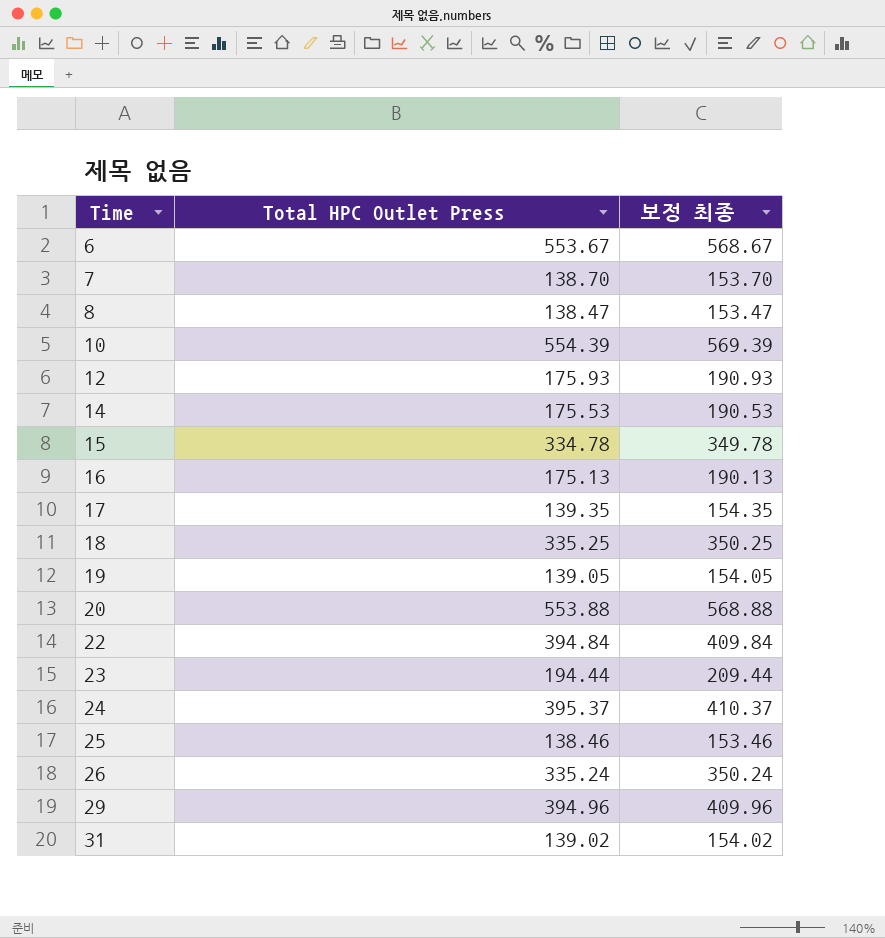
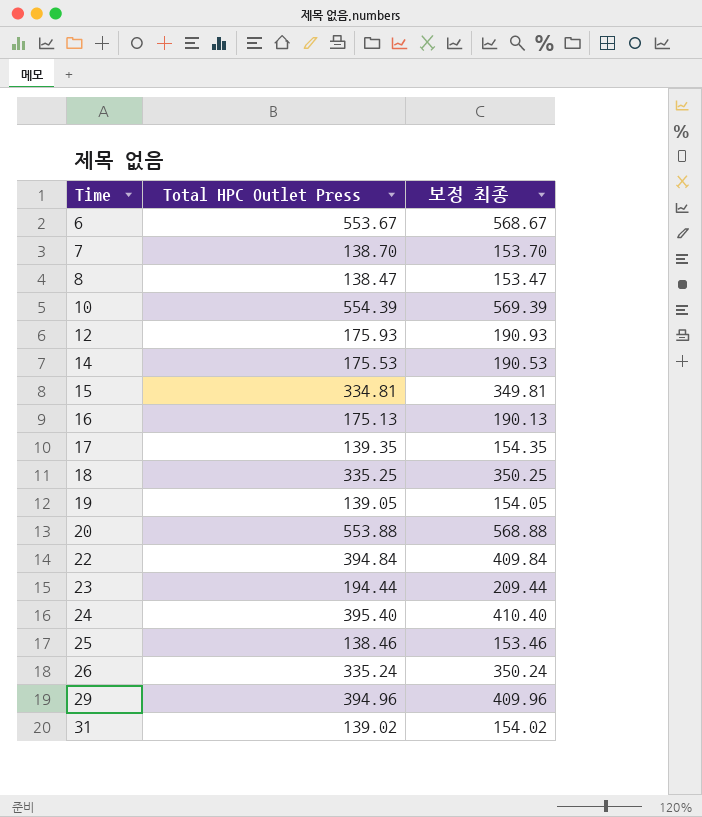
15 | Total HPC Outlet Press: 334.78 -> 334.81
15 | 보정 최종: 349.78 -> 349.81
24 | Total HPC Outlet Press: 395.37 -> 395.40
24 | 보정 최종: 410.37 -> 410.40

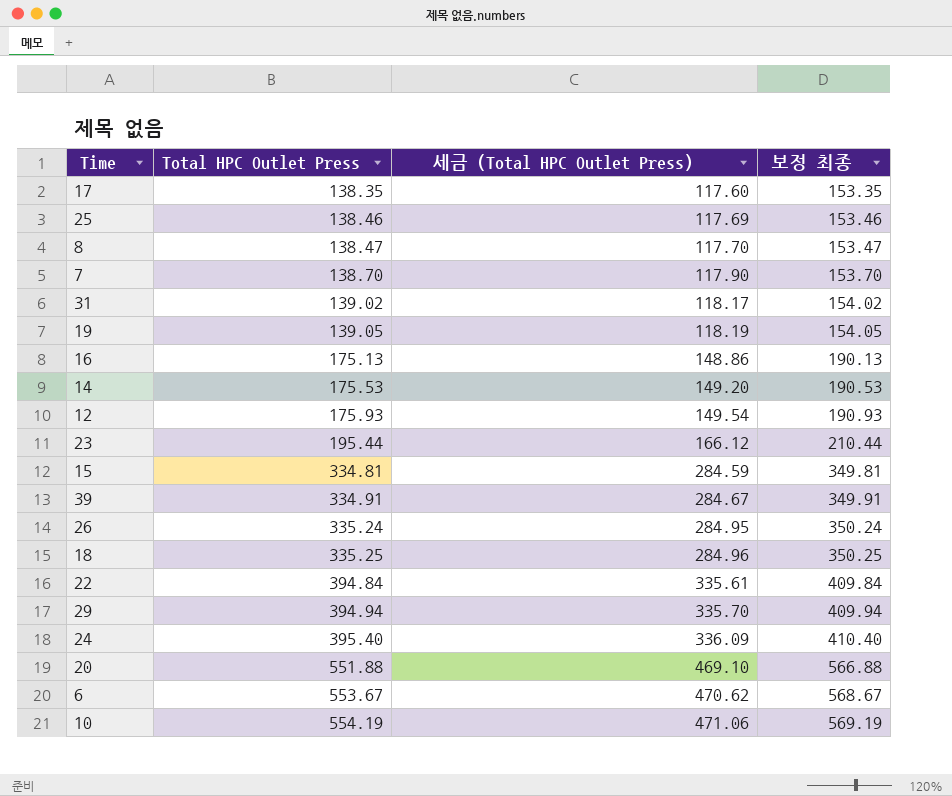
row order: Time ascending -> Total HPC Outlet Press ascending
column 세금 (Total HPC Outlet Press) | formula: none -> [Total HPC Outlet Press] * 0.85
17 | Total HPC Outlet Press: 139.35 -> 138.35
17 | 보정 최종: 154.35 -> 153.35
23 | Total HPC Outlet Press: 194.44 -> 195.44
23 | 보정 최종: 209.44 -> 210.44
row 39: none -> 334.91 | 284.67 | 349.91
29 | Total HPC Outlet Press: 394.96 -> 394.94
29 | 보정 최종: 409.96 -> 409.94
20 | Total HPC Outlet Press: 553.88 -> 551.88
20 | 보정 최종: 568.88 -> 566.88
10 | Total HPC Outlet Press: 554.39 -> 554.19
10 | 보정 최종: 569.39 -> 569.19

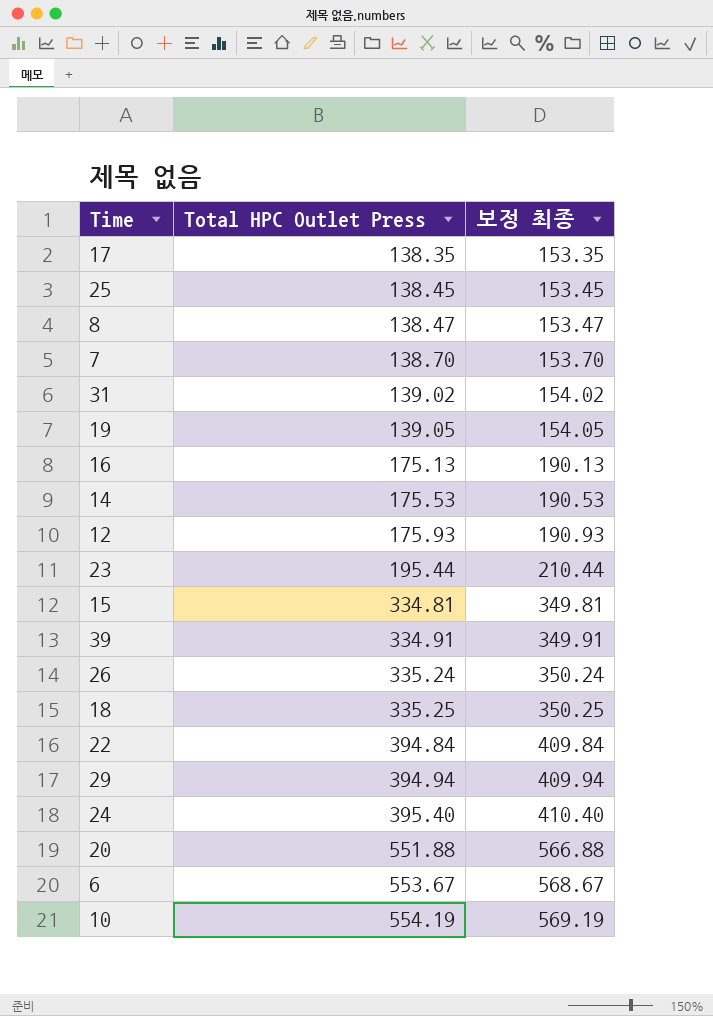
column 세금 (Total HPC Outlet Press) | formula: [Total HPC Outlet Press] * 0.85 -> none
25 | Total HPC Outlet Press: 138.46 -> 138.45
25 | 보정 최종: 153.46 -> 153.45

